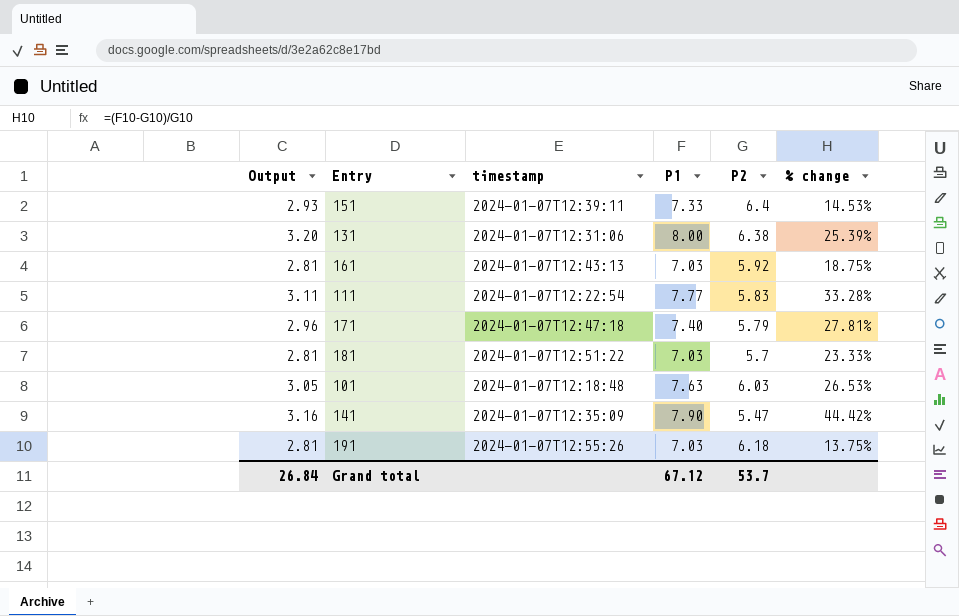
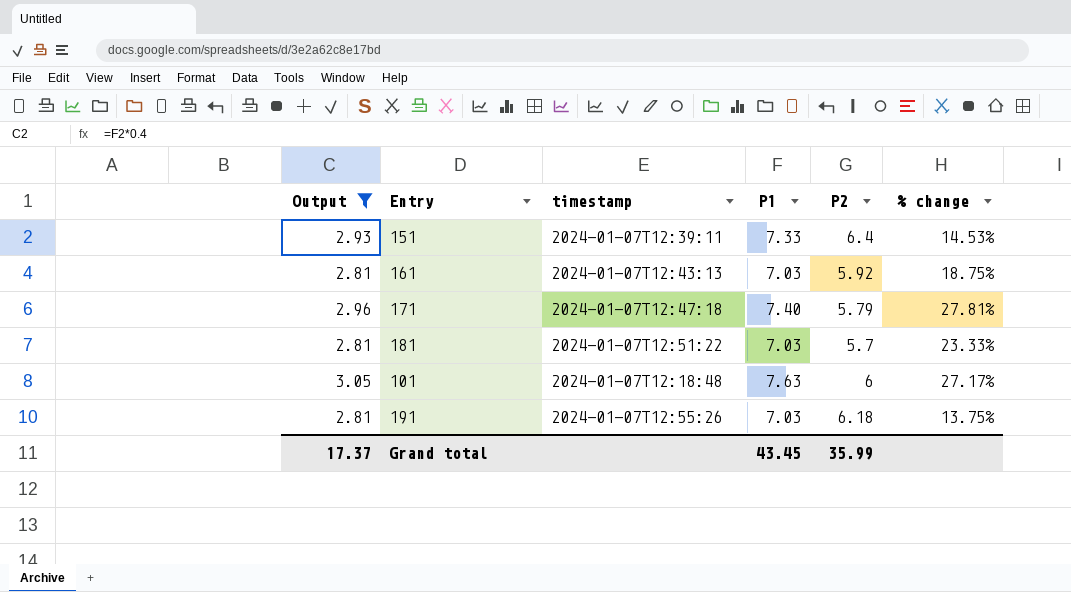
filter: none -> Output <= 3.05
101 | P2: 6.03 -> 6
101 | % change: 26.53% -> 27.17%
Grand total | Output: 26.84 -> 17.37
Grand total | P1: 67.12 -> 43.45
Grand total | P2: 53.7 -> 35.99

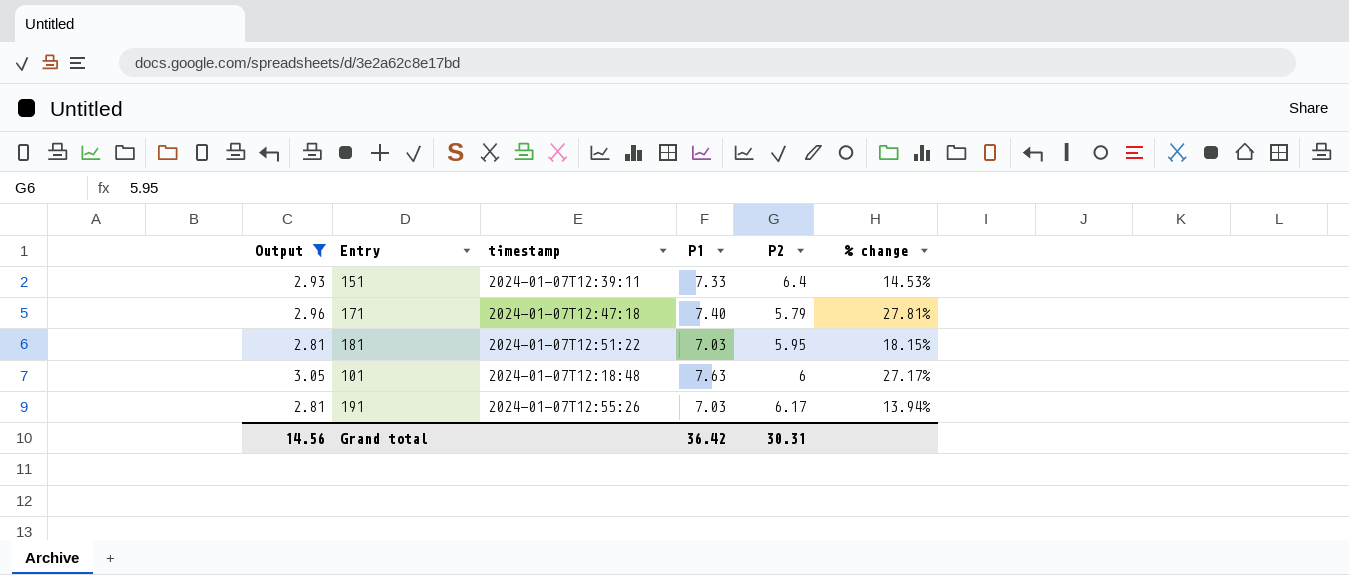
row 161: 2.81 | 2024-01-07T12:43:13 | 7.03 | 5.92 | 18.75% -> none
181 | P2: 5.7 -> 5.95
181 | % change: 23.33% -> 18.15%
191 | P2: 6.18 -> 6.17
191 | % change: 13.75% -> 13.94%
Grand total | Output: 17.37 -> 14.56
Grand total | P1: 43.45 -> 36.42
Grand total | P2: 35.99 -> 30.31

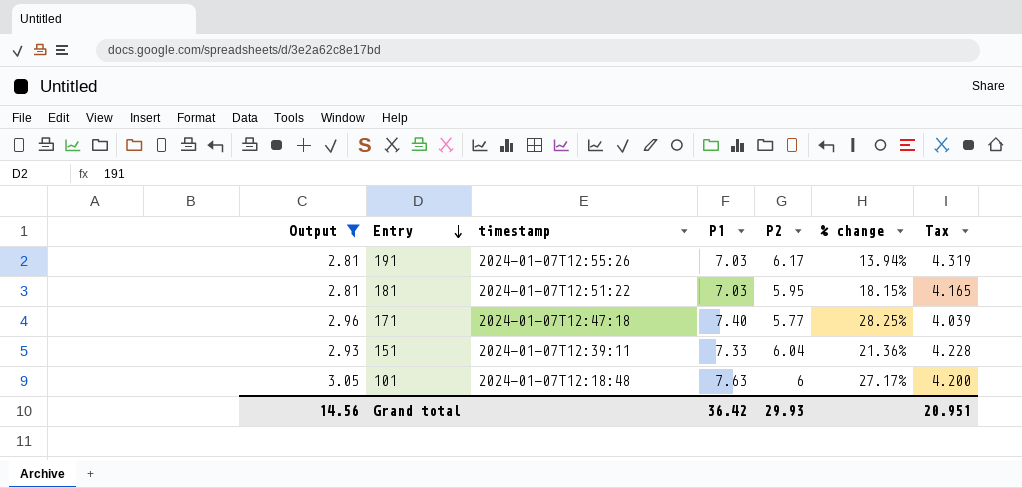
row order: none -> Entry descending
column Tax | formula: none -> [P2] * 0.7
171 | P2: 5.79 -> 5.77
171 | % change: 27.81% -> 28.25%
151 | P2: 6.4 -> 6.04
151 | % change: 14.53% -> 21.36%
Grand total | P2: 30.31 -> 29.93

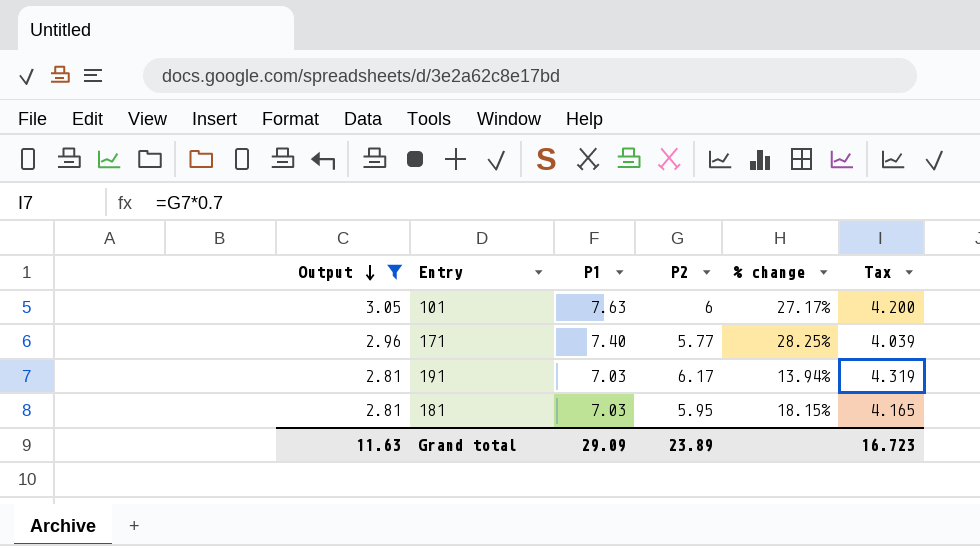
row order: Entry descending -> Output descending
column timestamp | position: 3 -> none
row 151: 2.93 | 2024-01-07T12:39:11 | 7.33 | 6.04 | 21.36% | 4.228 -> none
Grand total | Output: 14.56 -> 11.63
Grand total | P1: 36.42 -> 29.09
Grand total | P2: 29.93 -> 23.89
Grand total | Tax: 20.951 -> 16.723

